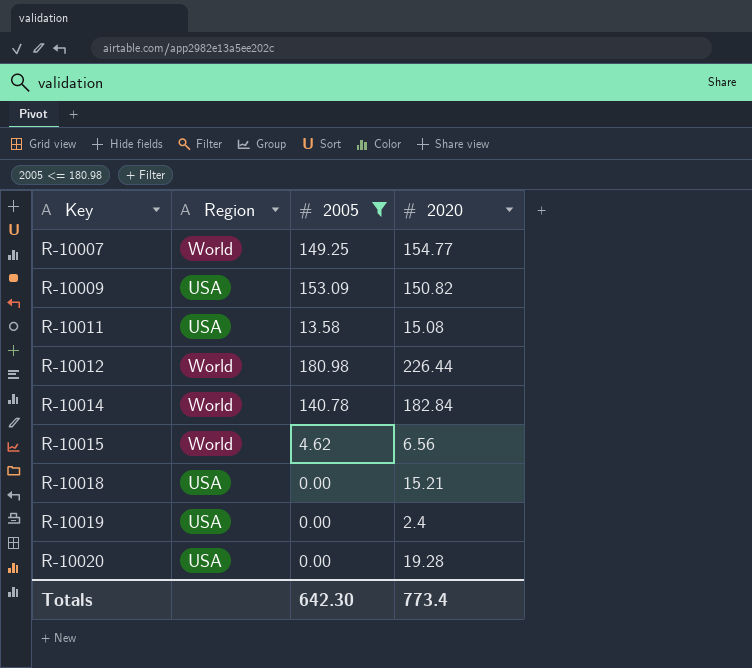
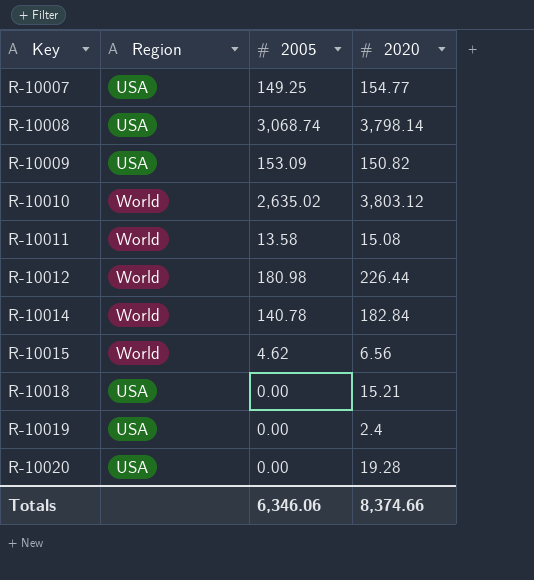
filter: 2005 <= 180.98 -> none
R-10007 | Region: World -> USA
R-10011 | Region: USA -> World
Totals | 2005: 642.30 -> 6,346.06
Totals | 2020: 773.4 -> 8,374.66

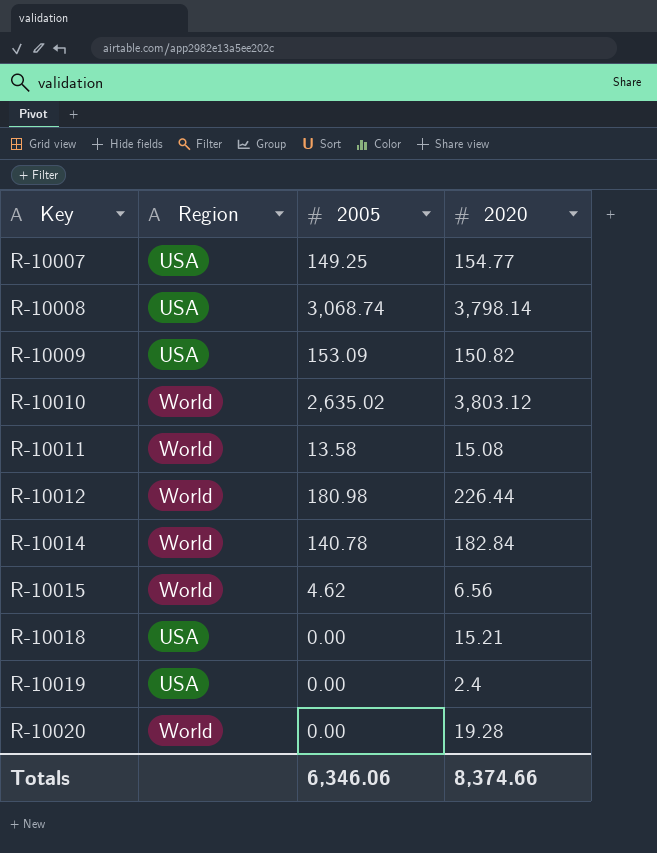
R-10020 | Region: USA -> World

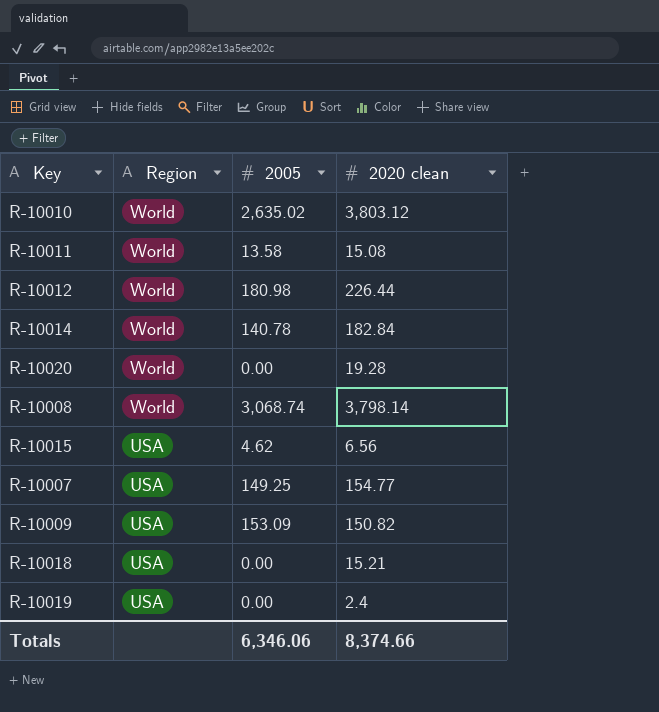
row order: Key ascending -> Region descending
column name: 2020 -> 2020 clean
R-10008 | Region: USA -> World
R-10015 | Region: World -> USA

